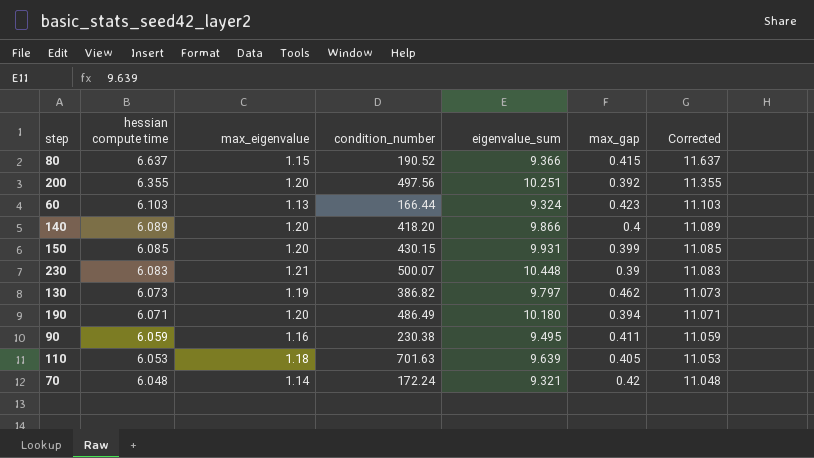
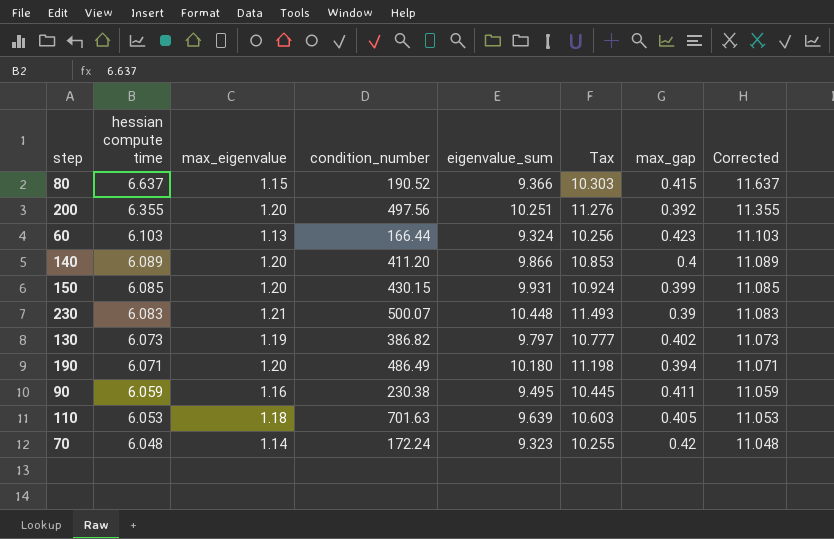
column Tax | formula: none -> [eigenvalue_sum] * 1.1
140 | condition_number: 418.20 -> 411.20
130 | max_gap: 0.462 -> 0.402
70 | eigenvalue_sum: 9.321 -> 9.323

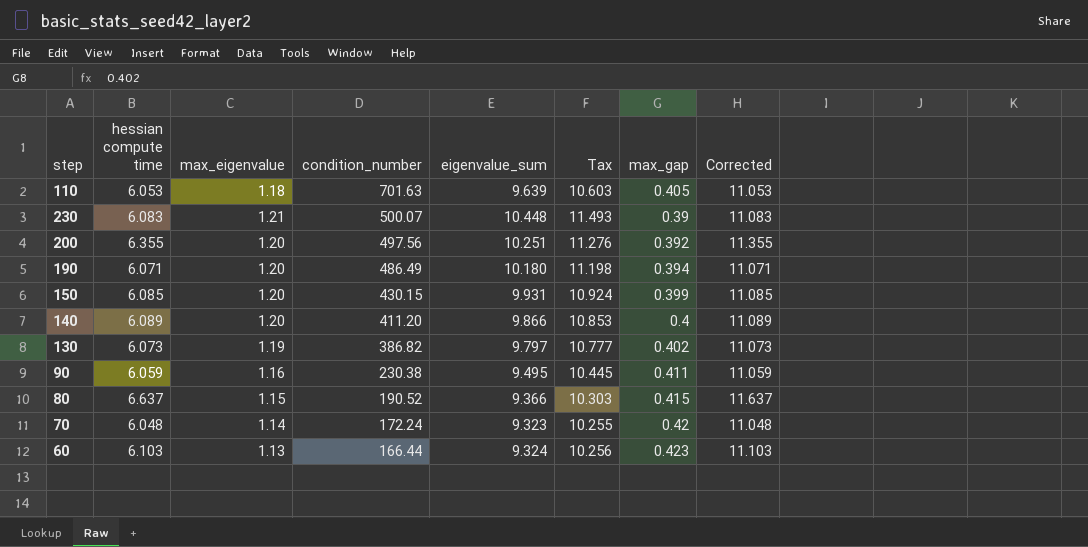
row order: hessian compute time descending -> condition_number descending

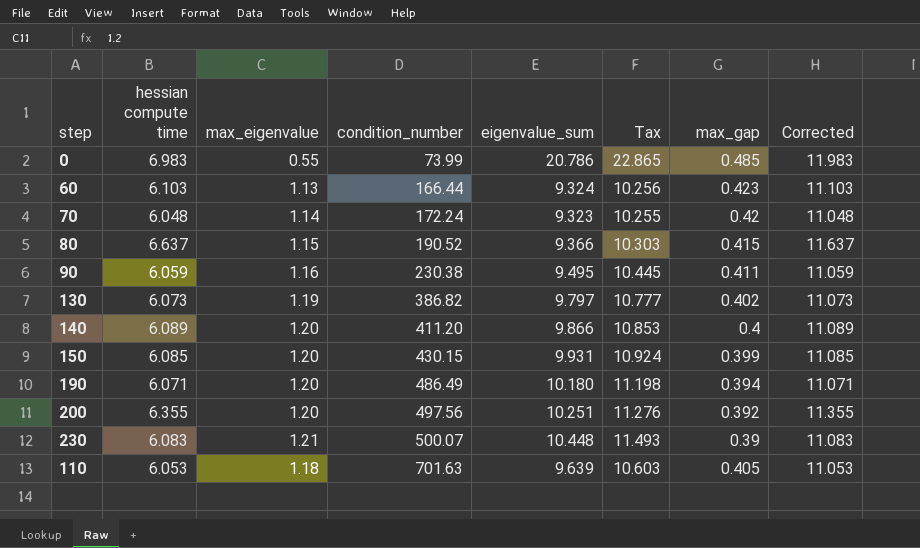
row order: condition_number descending -> condition_number ascending
row 0: none -> 6.983 | 0.55 | 73.99 | 20.786 | 22.865 | 0.485 | 11.983

